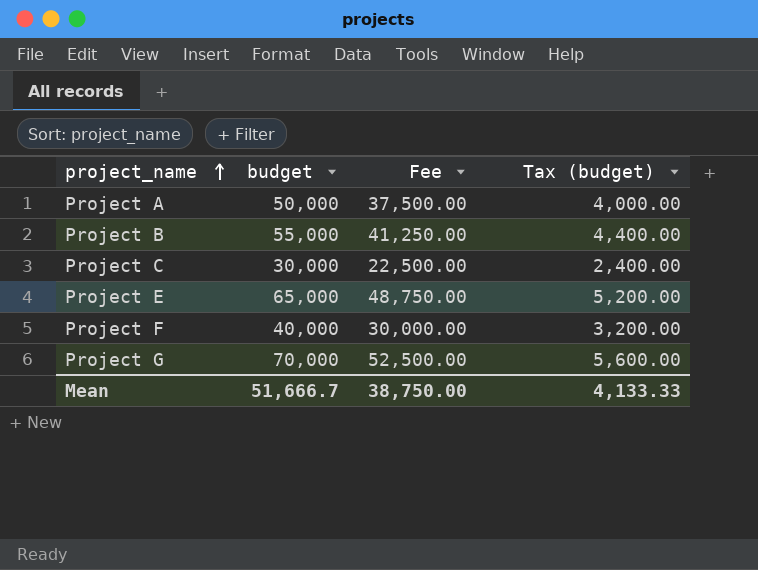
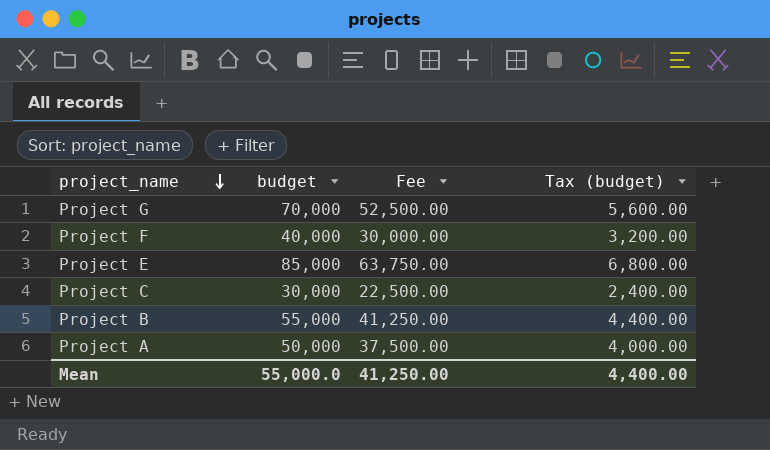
row order: project_name ascending -> project_name descending
Project E | budget: 65,000 -> 85,000
Project E | Fee: 48,750.00 -> 63,750.00
Project E | Tax (budget): 5,200.00 -> 6,800.00
Mean | budget: 51,666.7 -> 55,000.0
Mean | Fee: 38,750.00 -> 41,250.00
Mean | Tax (budget): 4,133.33 -> 4,400.00

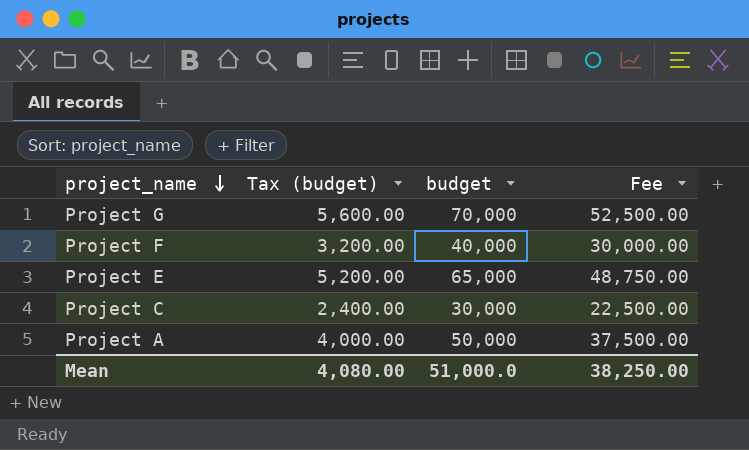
column Tax (budget) | position: 4 -> 2
row Project B: 55,000 | 41,250.00 | 4,400.00 -> none
Project E | Tax (budget): 6,800.00 -> 5,200.00
Project E | budget: 85,000 -> 65,000
Project E | Fee: 63,750.00 -> 48,750.00
Mean | Tax (budget): 4,400.00 -> 4,080.00
Mean | budget: 55,000.0 -> 51,000.0
Mean | Fee: 41,250.00 -> 38,250.00

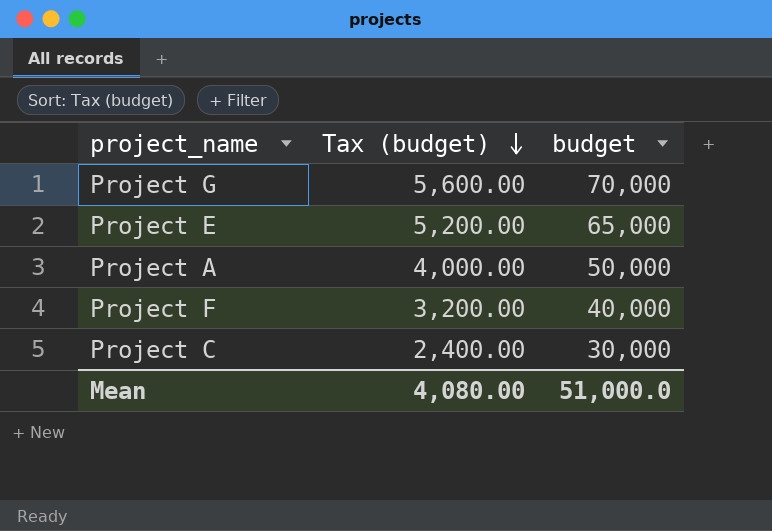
row order: project_name descending -> Tax (budget) descending
column Fee | formula: [budget] * 0.75 -> none

